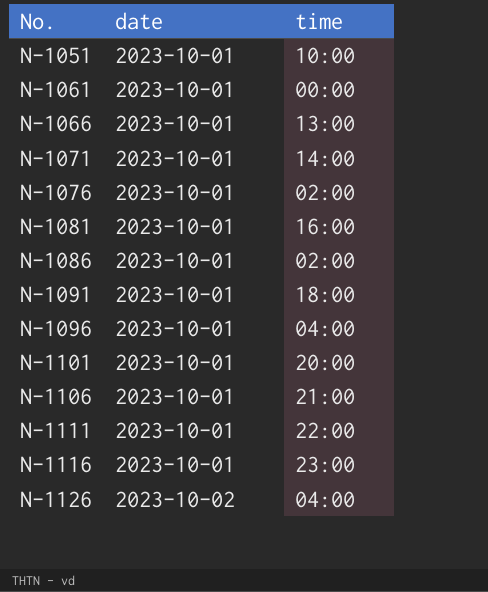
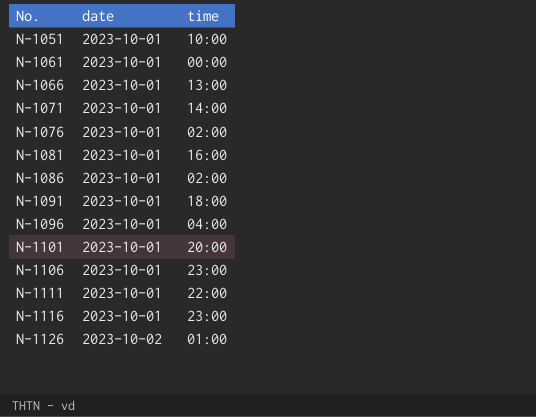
N-1106 | time: 21:00 -> 23:00
N-1126 | time: 04:00 -> 01:00

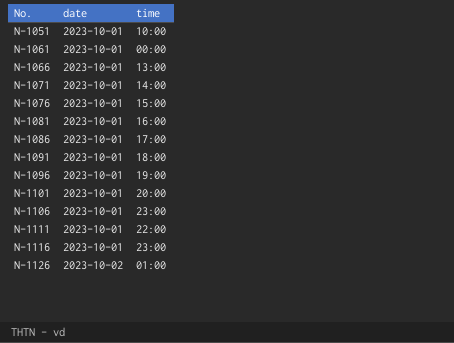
N-1076 | time: 02:00 -> 15:00
N-1086 | time: 02:00 -> 17:00
N-1096 | time: 04:00 -> 19:00

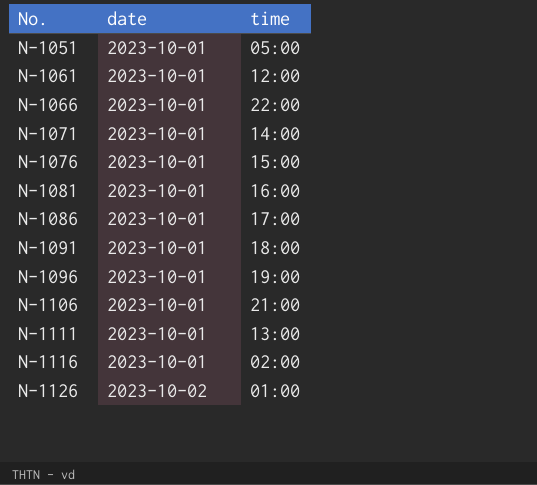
row N-1101: 2023-10-01 | 20:00 -> none
N-1051 | time: 10:00 -> 05:00
N-1061 | time: 00:00 -> 12:00
N-1066 | time: 13:00 -> 22:00
N-1106 | time: 23:00 -> 21:00
N-1111 | time: 22:00 -> 13:00
N-1116 | time: 23:00 -> 02:00

